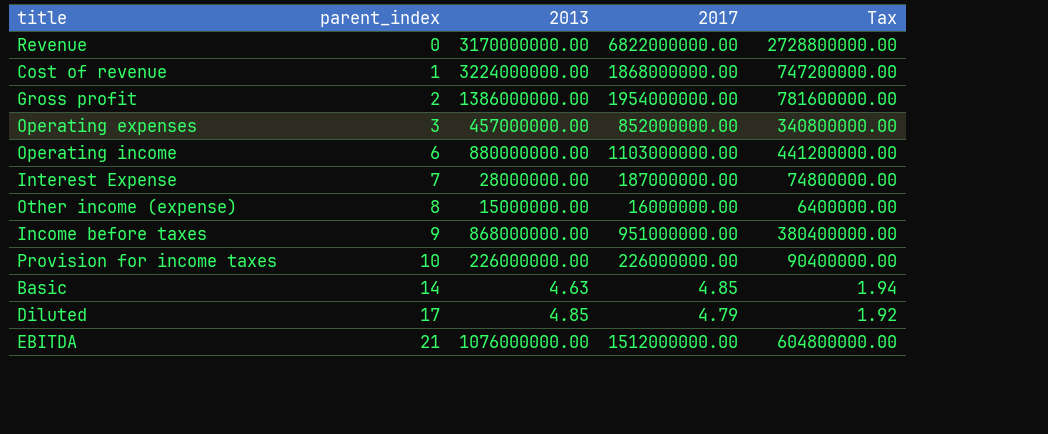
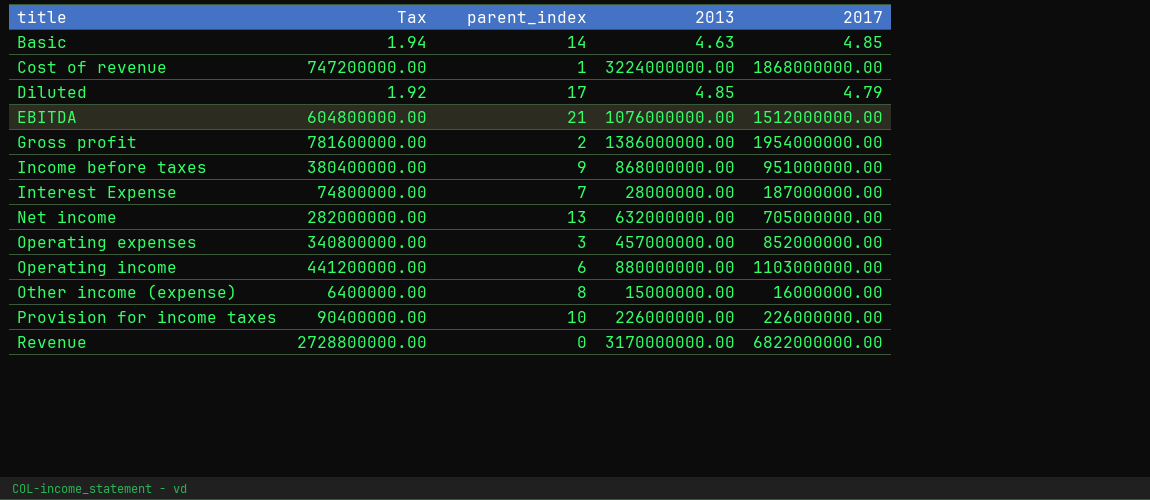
row order: parent_index ascending -> title ascending
column Tax | position: 5 -> 2
row Net income: none -> 282000000.00 | 13 | 632000000.00 | 705000000.00

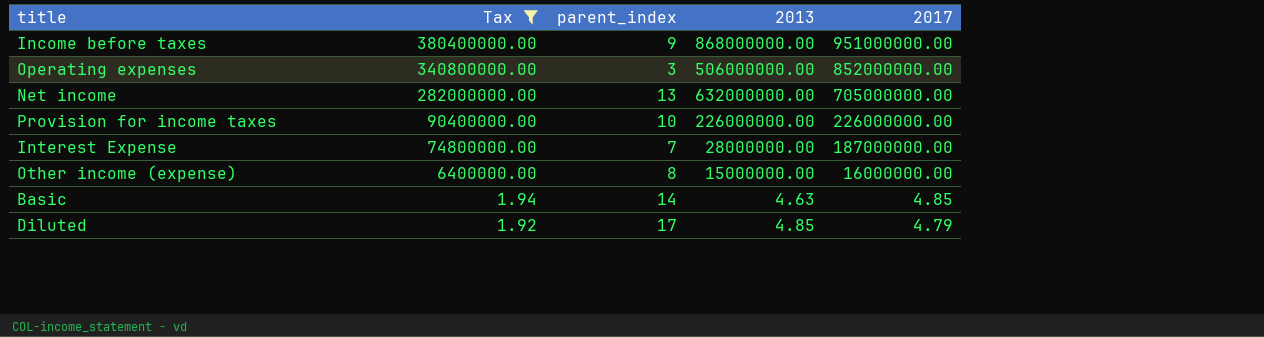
filter: none -> Tax <= 380400000.00
row order: title ascending -> Tax descending
Operating expenses | 2013: 457000000.00 -> 506000000.00

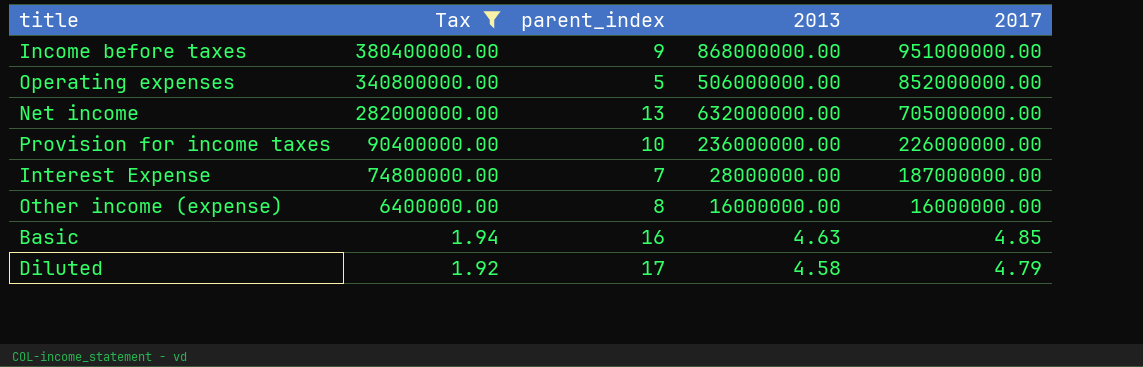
Operating expenses | parent_index: 3 -> 5
Provision for income taxes | 2013: 226000000.00 -> 236000000.00
Other income (expense) | 2013: 15000000.00 -> 16000000.00
Basic | parent_index: 14 -> 16
Diluted | 2013: 4.85 -> 4.58

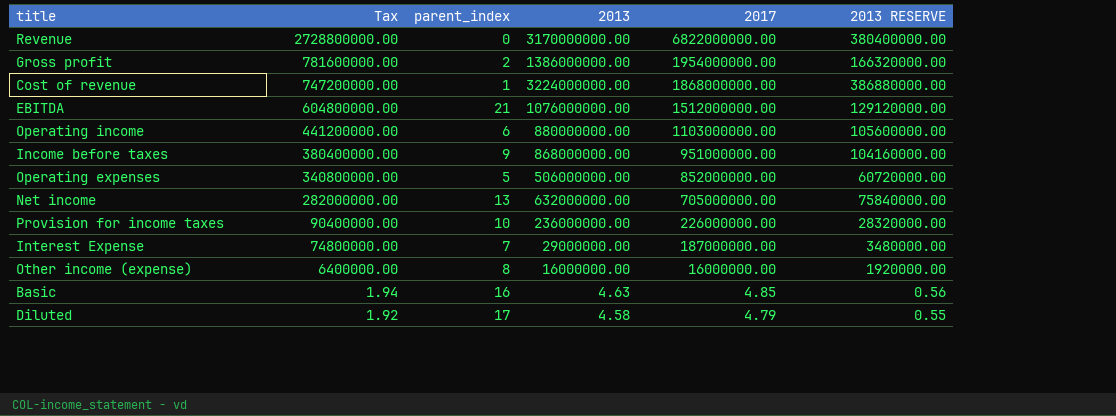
filter: Tax <= 380400000.00 -> none
column 2013 RESERVE | formula: none -> [2013] * 0.12
Interest Expense | 2013: 28000000.00 -> 29000000.00

